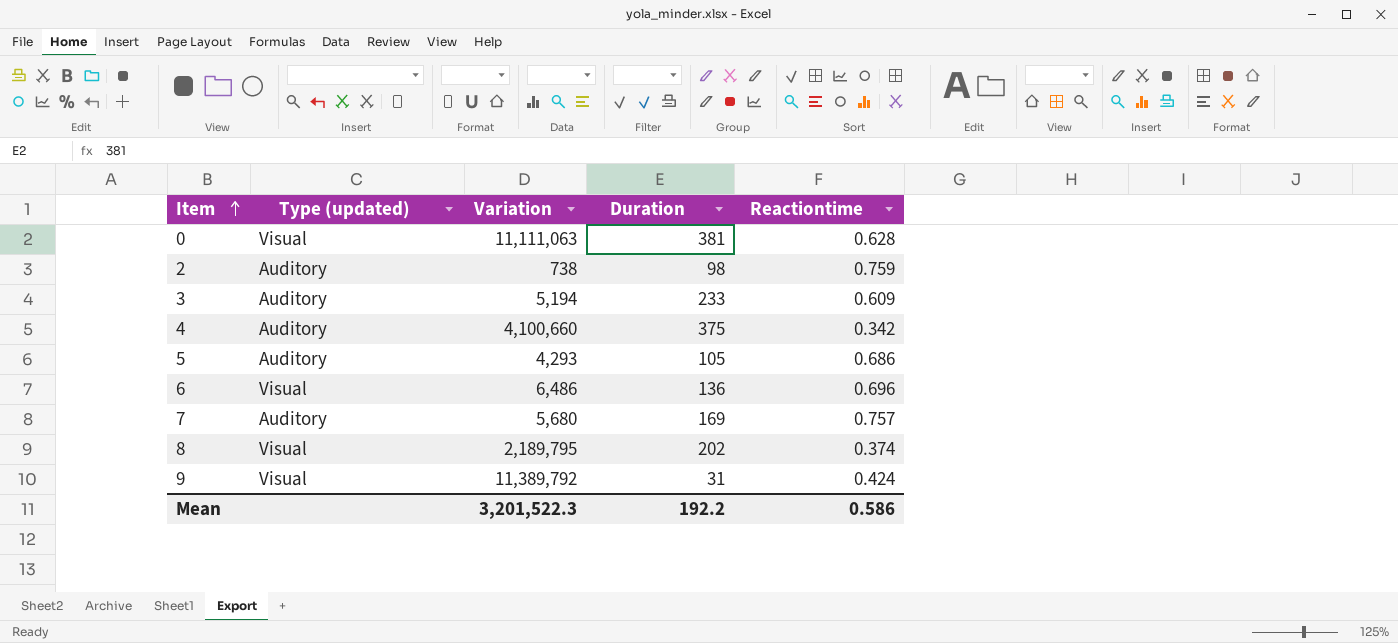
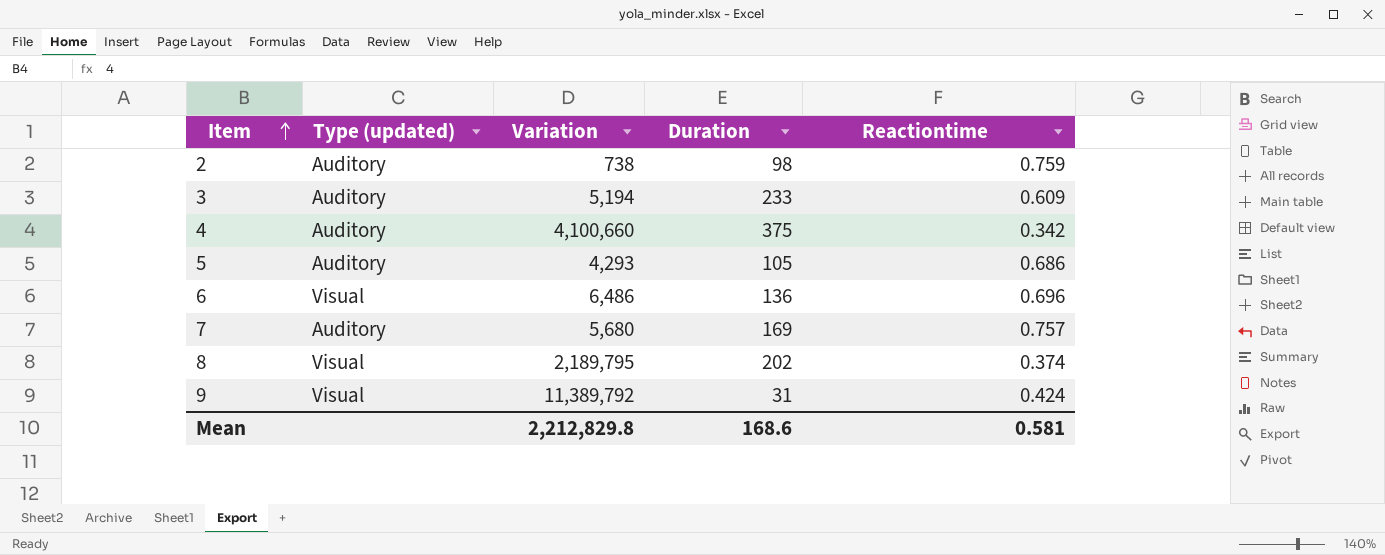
row 0: Visual | 11,111,063 | 381 | 0.628 -> none
Mean | Variation: 3,201,522.3 -> 2,212,829.8
Mean | Duration: 192.2 -> 168.6
Mean | Reactiontime: 0.586 -> 0.581

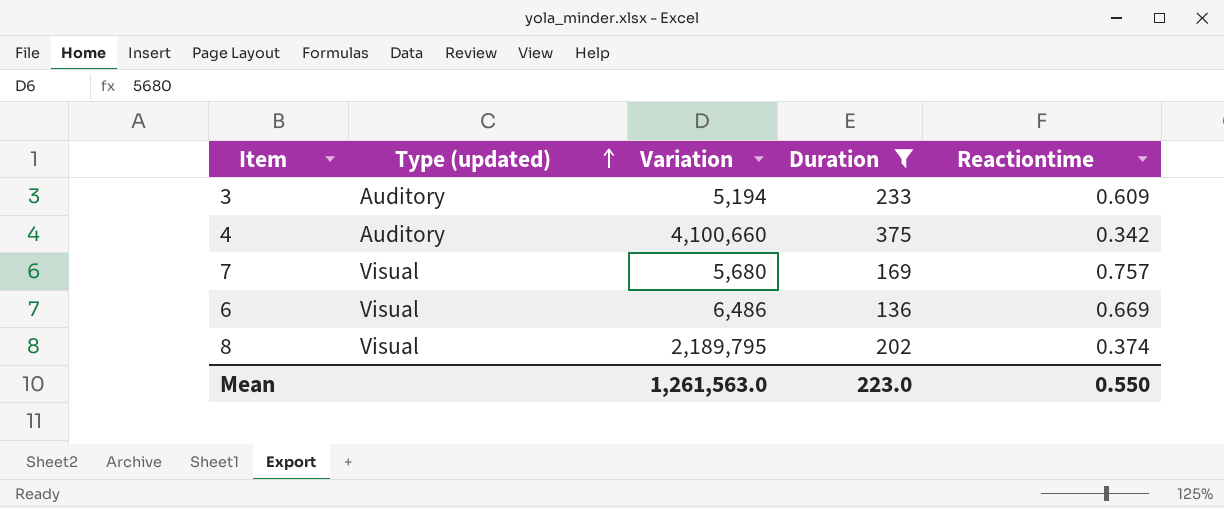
filter: none -> Duration >= 136
row order: Item ascending -> Type (updated) ascending
7 | Type (updated): Auditory -> Visual
6 | Reactiontime: 0.696 -> 0.669
Mean | Variation: 2,212,829.8 -> 1,261,563.0
Mean | Duration: 168.6 -> 223.0
Mean | Reactiontime: 0.581 -> 0.550

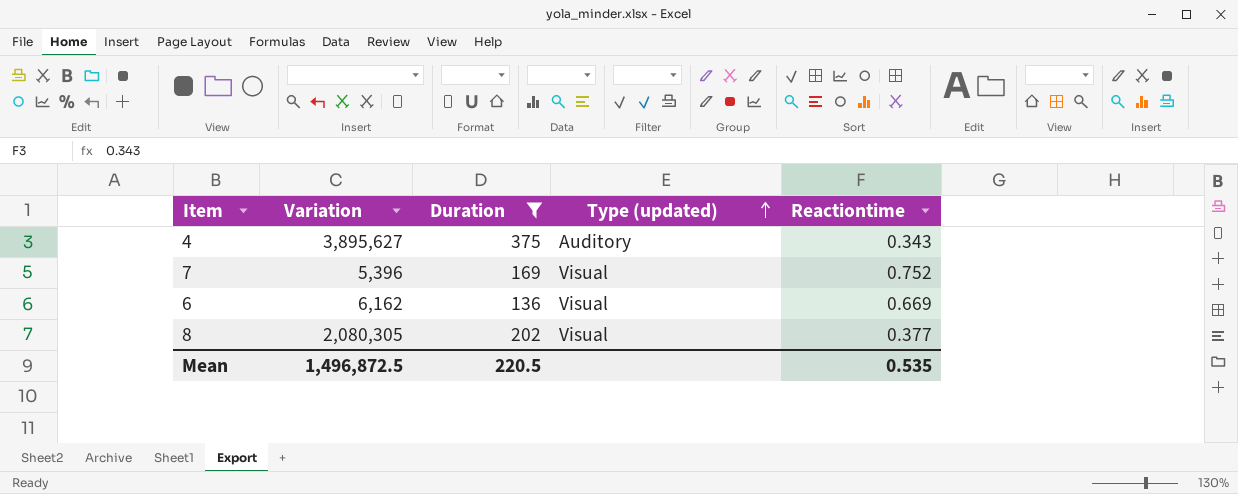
column Type (updated) | position: 2 -> 4
row 3: Auditory | 5,194 | 233 | 0.609 -> none
4 | Variation: 4,100,660 -> 3,895,627
4 | Reactiontime: 0.342 -> 0.343
7 | Variation: 5,680 -> 5,396
7 | Reactiontime: 0.757 -> 0.752
6 | Variation: 6,486 -> 6,162
8 | Variation: 2,189,795 -> 2,080,305
8 | Reactiontime: 0.374 -> 0.377
Mean | Variation: 1,261,563.0 -> 1,496,872.5
Mean | Duration: 223.0 -> 220.5
Mean | Reactiontime: 0.550 -> 0.535

